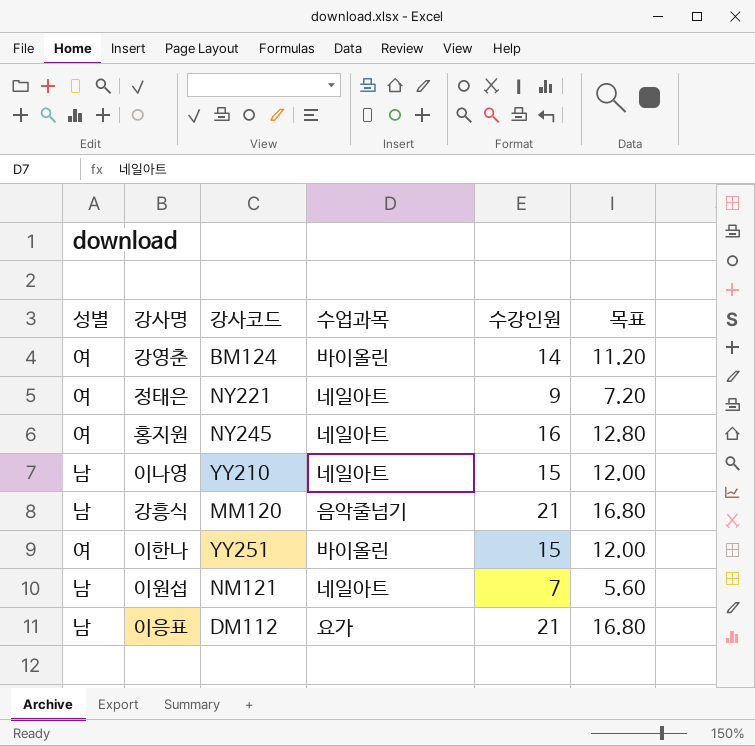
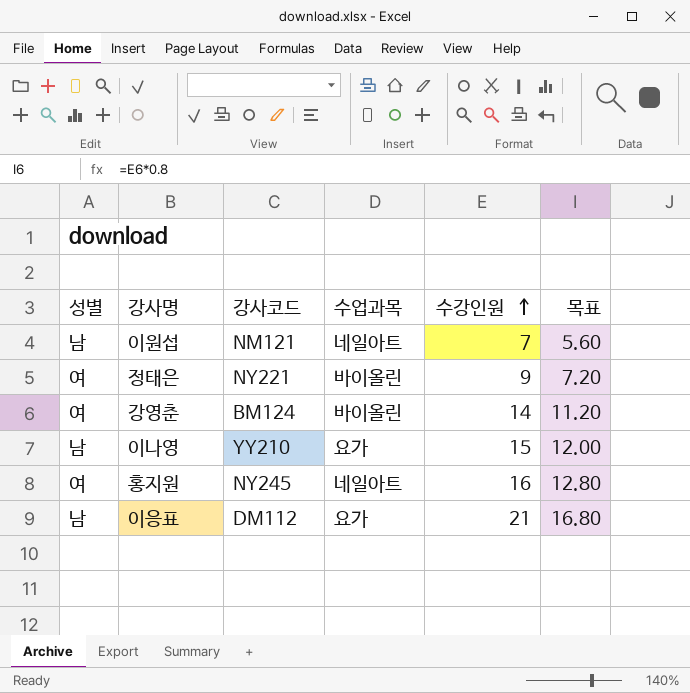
row order: none -> 수강인원 ascending
row 강흥식: 남 | MM120 | 음악줄넘기 | 21 | 16.80 -> none
row 이한나: 여 | YY251 | 바이올린 | 15 | 12.00 -> none
정태은 | 수업과목: 네일아트 -> 바이올린
이나영 | 수업과목: 네일아트 -> 요가

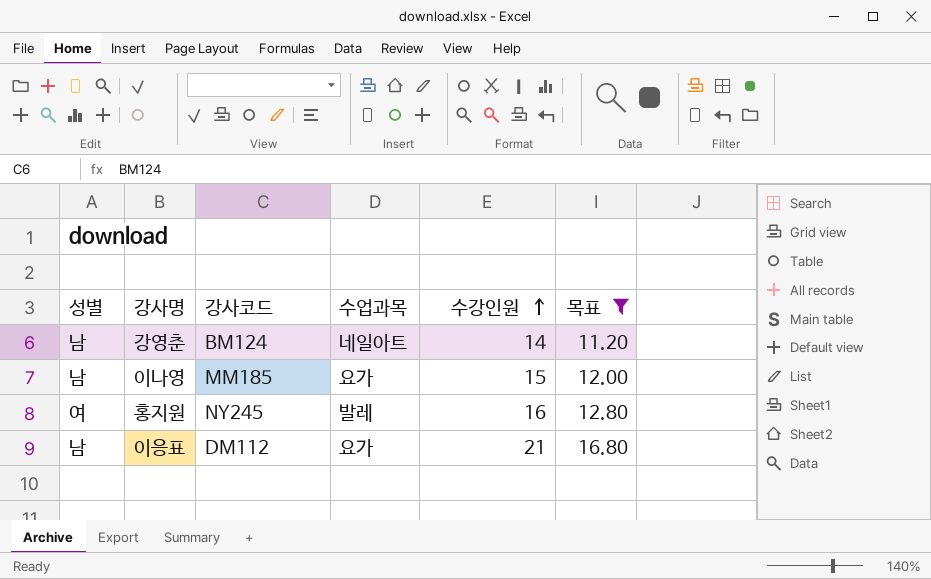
filter: none -> 목표 >= 11.20
강영춘 | 성별: 여 -> 남
강영춘 | 수업과목: 바이올린 -> 네일아트
이나영 | 강사코드: YY210 -> MM185
홍지원 | 수업과목: 네일아트 -> 발레

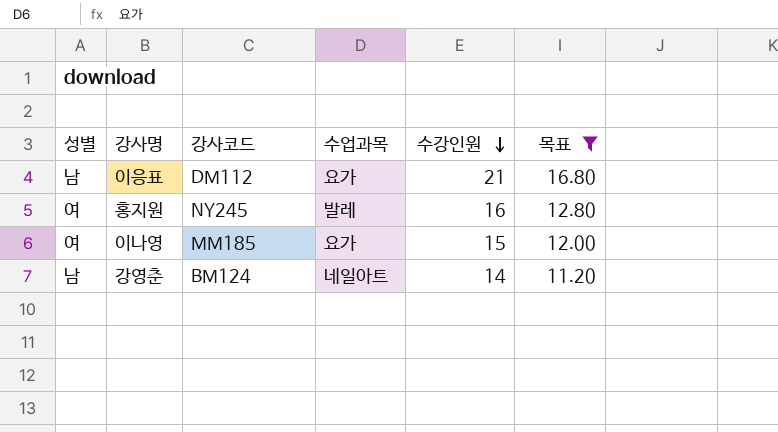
row order: 수강인원 ascending -> 수강인원 descending
이나영 | 성별: 남 -> 여

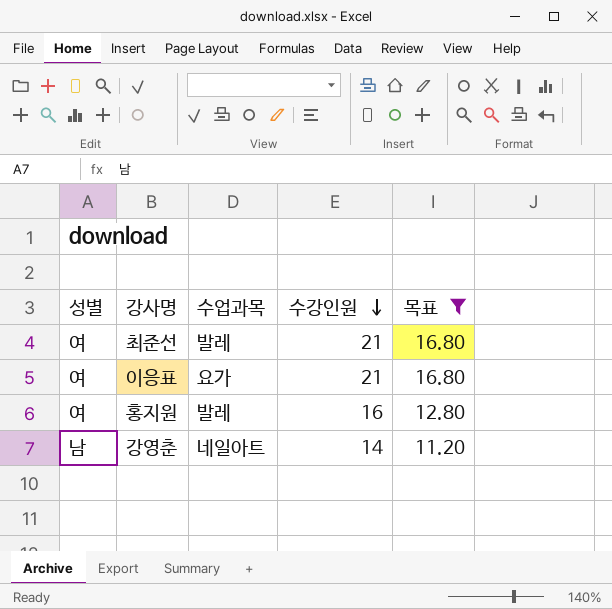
column 강사코드 | position: 3 -> none
row 이나영: 여 | MM185 | 요가 | 15 | 12.00 -> none
row 최준선: none -> 여 | 발레 | 21 | 16.80
이응표 | 성별: 남 -> 여

